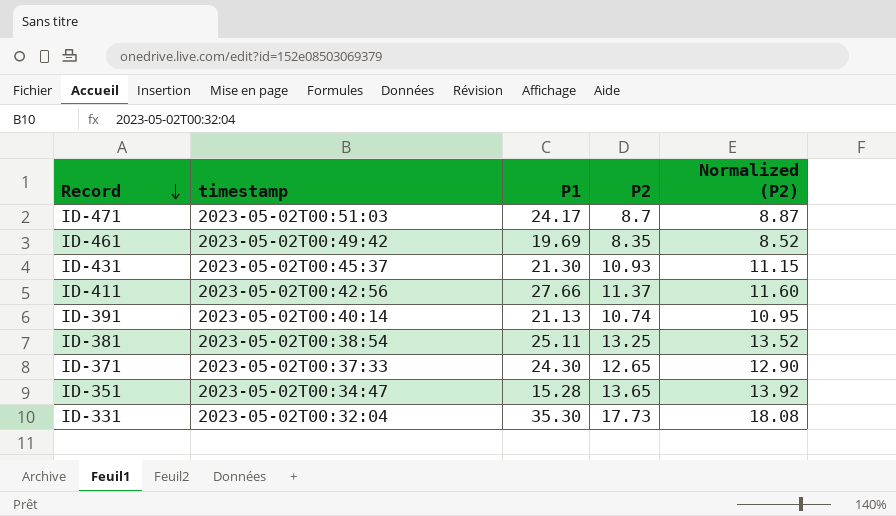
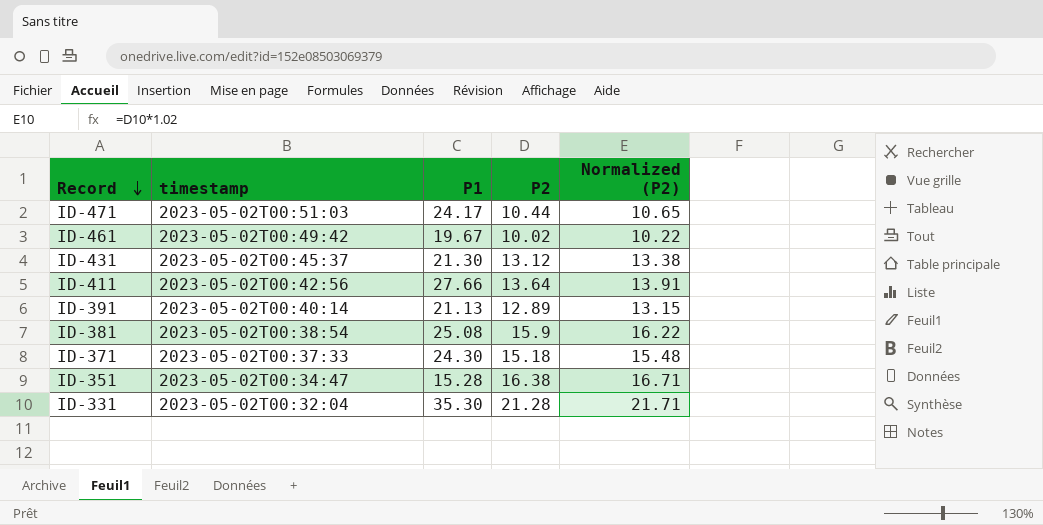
ID-471 | P2: 8.7 -> 10.44
ID-471 | Normalized (P2): 8.87 -> 10.65
ID-461 | P1: 19.69 -> 19.67
ID-461 | P2: 8.35 -> 10.02
ID-461 | Normalized (P2): 8.52 -> 10.22
ID-431 | P2: 10.93 -> 13.12
ID-431 | Normalized (P2): 11.15 -> 13.38
ID-411 | P2: 11.37 -> 13.64
ID-411 | Normalized (P2): 11.60 -> 13.91
ID-391 | P2: 10.74 -> 12.89
ID-391 | Normalized (P2): 10.95 -> 13.15
ID-381 | P1: 25.11 -> 25.08
ID-381 | P2: 13.25 -> 15.9
ID-381 | Normalized (P2): 13.52 -> 16.22
ID-371 | P2: 12.65 -> 15.18
ID-371 | Normalized (P2): 12.90 -> 15.48
ID-351 | P2: 13.65 -> 16.38
ID-351 | Normalized (P2): 13.92 -> 16.71
ID-331 | P2: 17.73 -> 21.28
ID-331 | Normalized (P2): 18.08 -> 21.71

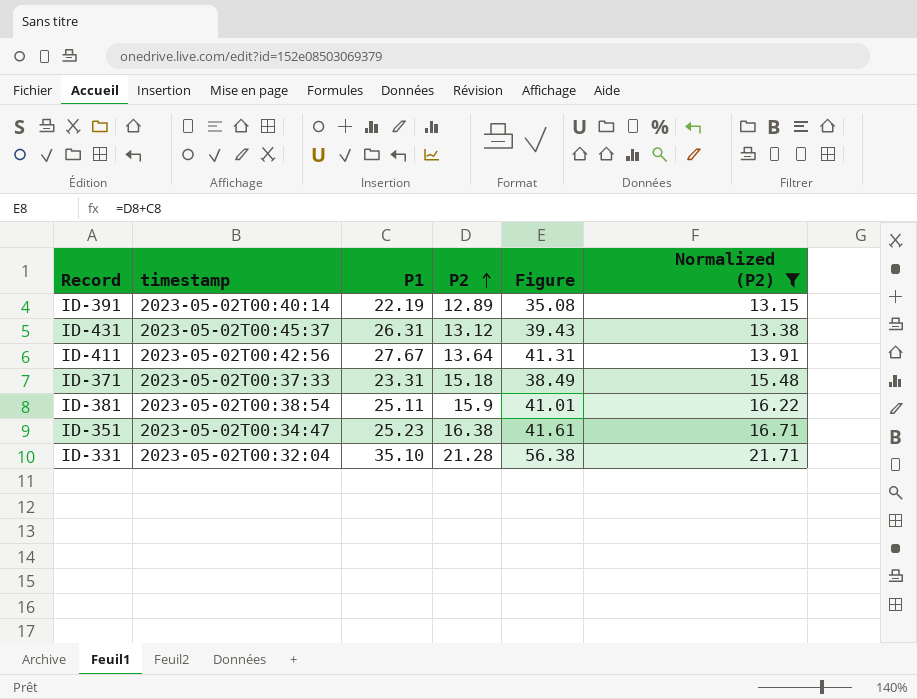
filter: none -> Normalized (P2) >= 13.15
row order: Record descending -> P2 ascending
column Figure | formula: none -> [P1] + [P2]
ID-391 | P1: 21.13 -> 22.19
ID-431 | P1: 21.30 -> 26.31
ID-411 | P1: 27.66 -> 27.67
ID-371 | P1: 24.30 -> 23.31
ID-381 | P1: 25.08 -> 25.11
ID-351 | P1: 15.28 -> 25.23
ID-331 | P1: 35.30 -> 35.10

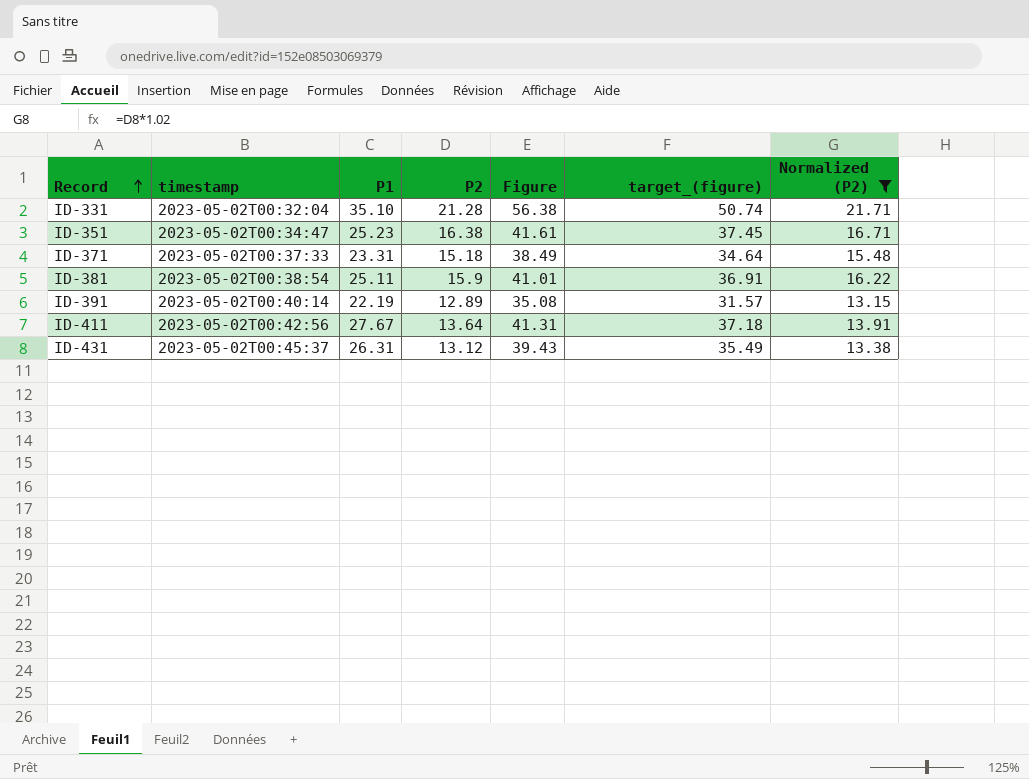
row order: P2 ascending -> Record ascending
column target_(figure) | formula: none -> [Figure] * 0.9

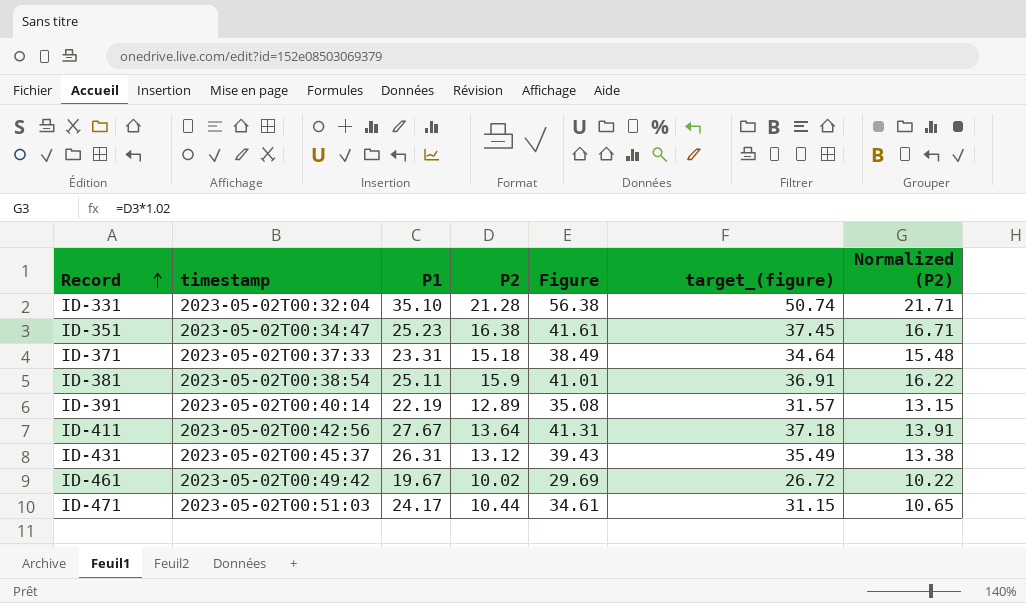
filter: Normalized (P2) >= 13.15 -> none

